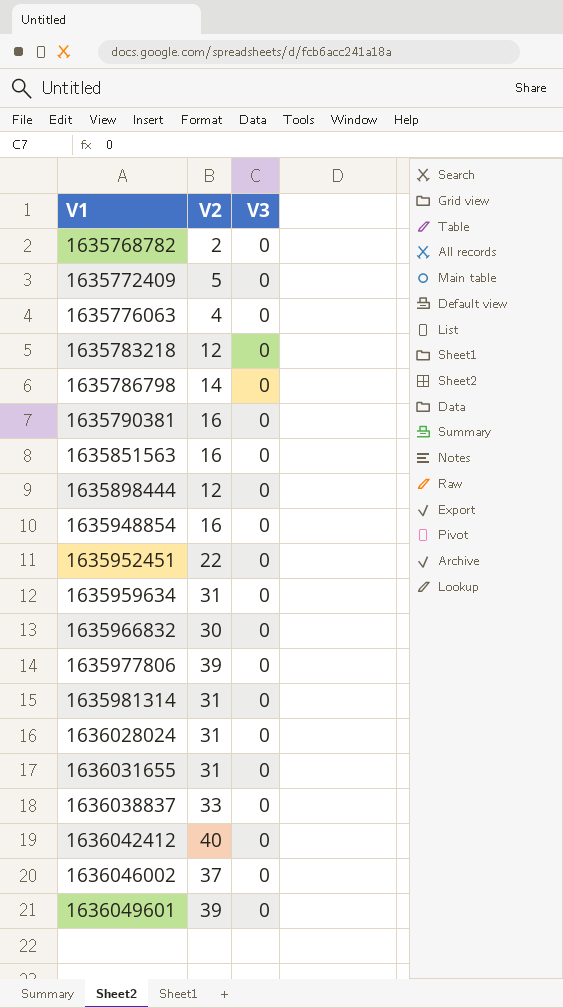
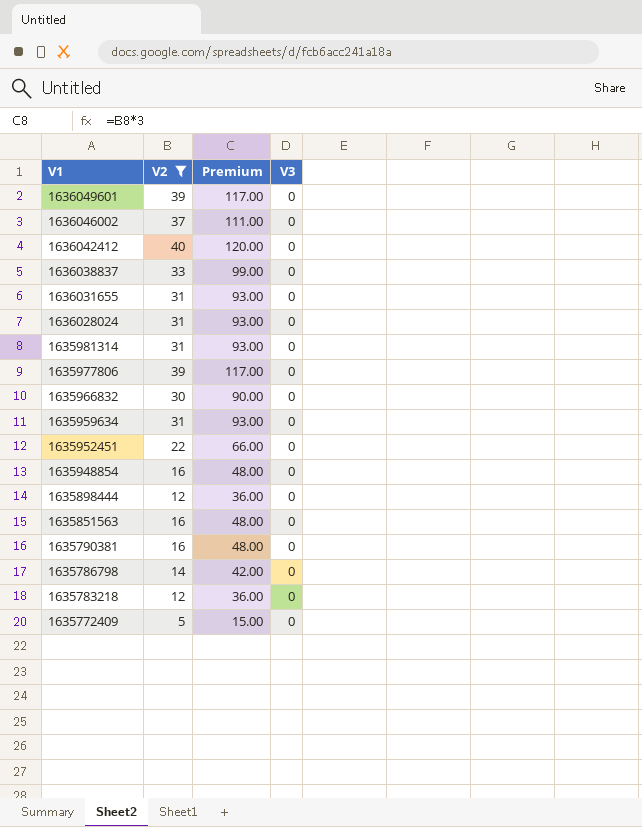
filter: none -> V2 >= 5
row order: V1 ascending -> V1 descending
column Premium | formula: none -> [V2] * 3

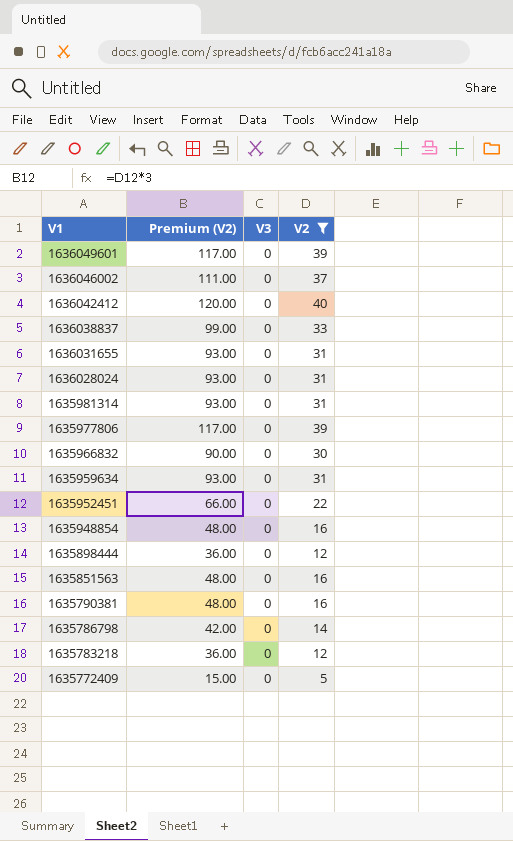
column name: Premium -> Premium (V2)
column V2 | position: 2 -> 4

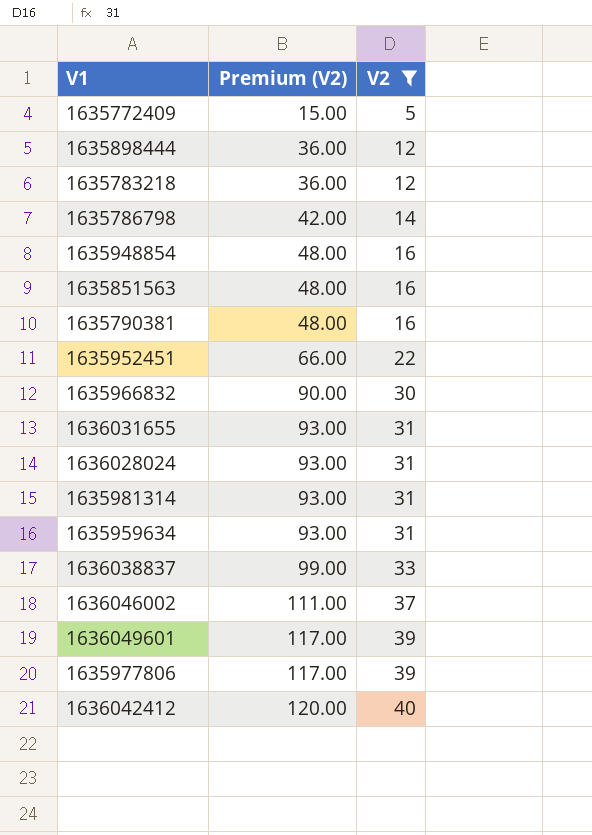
row order: V1 descending -> Premium (V2) ascending
column V3 | position: 3 -> none

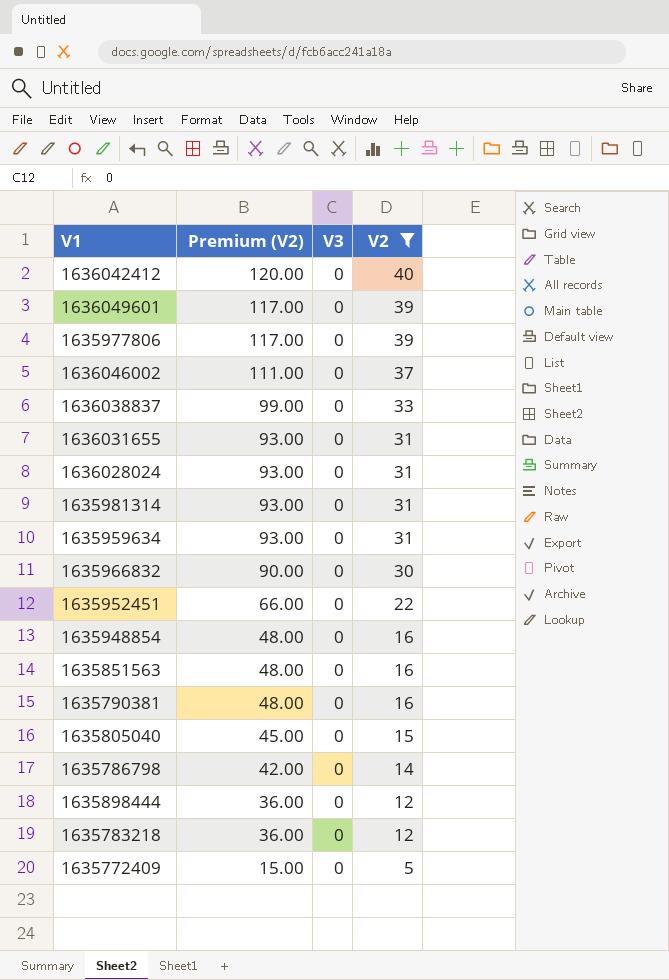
row order: Premium (V2) ascending -> Premium (V2) descending
column V3 | position: none -> 3
row 1635805040: none -> 45.00 | 0 | 15

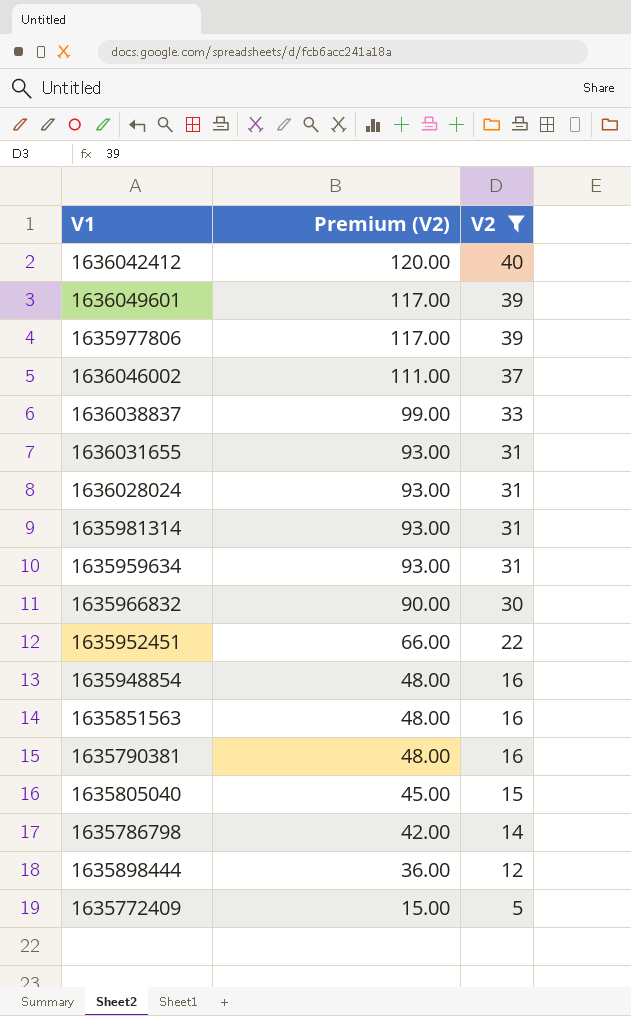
column V3 | position: 3 -> none
row 1635783218: 36.00 | 0 | 12 -> none

